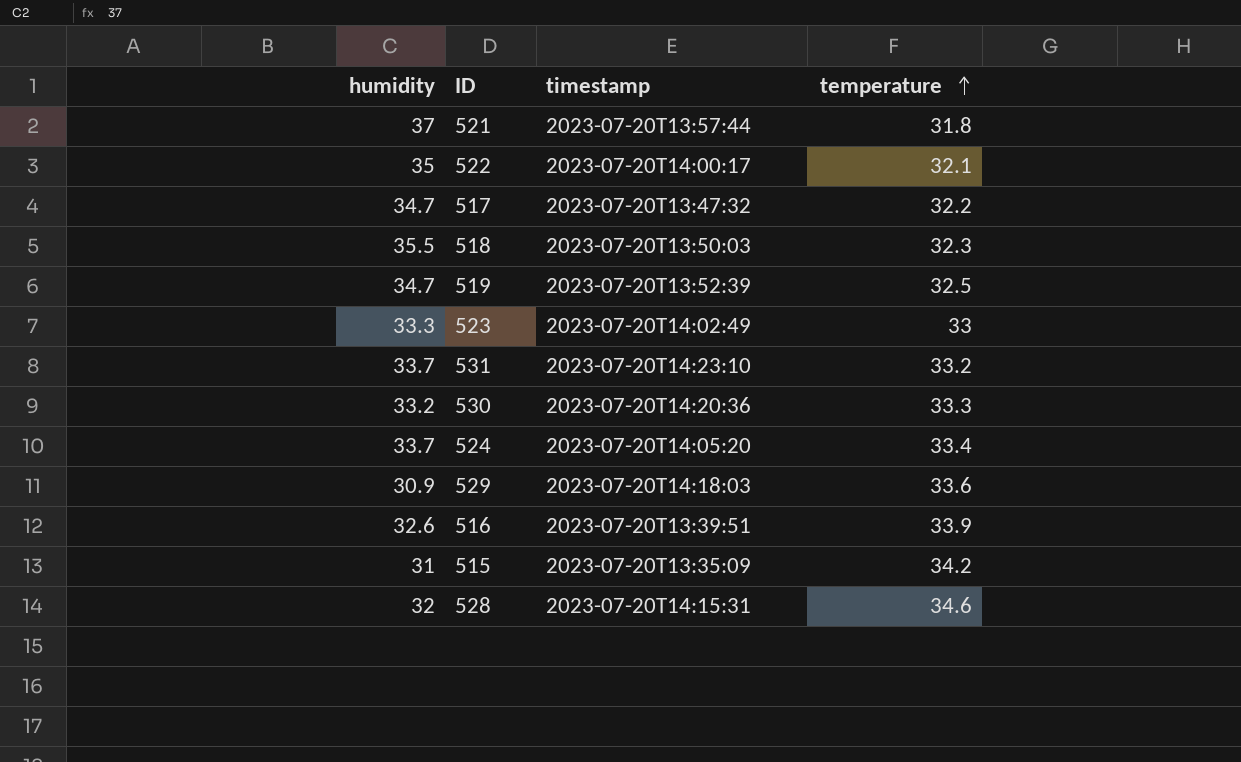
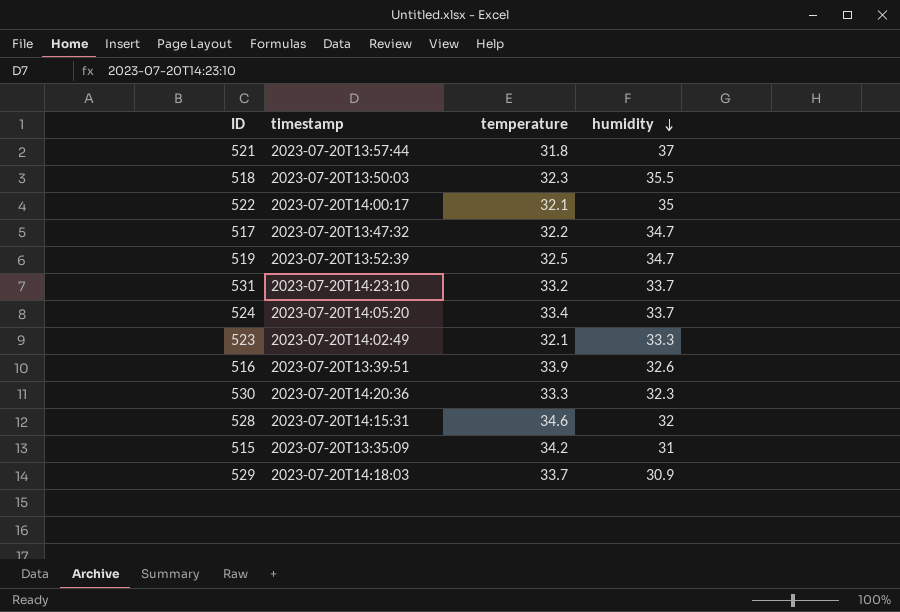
row order: temperature ascending -> humidity descending
column humidity | position: 1 -> 4
523 | temperature: 33 -> 32.1
530 | humidity: 33.2 -> 32.3
529 | temperature: 33.6 -> 33.7

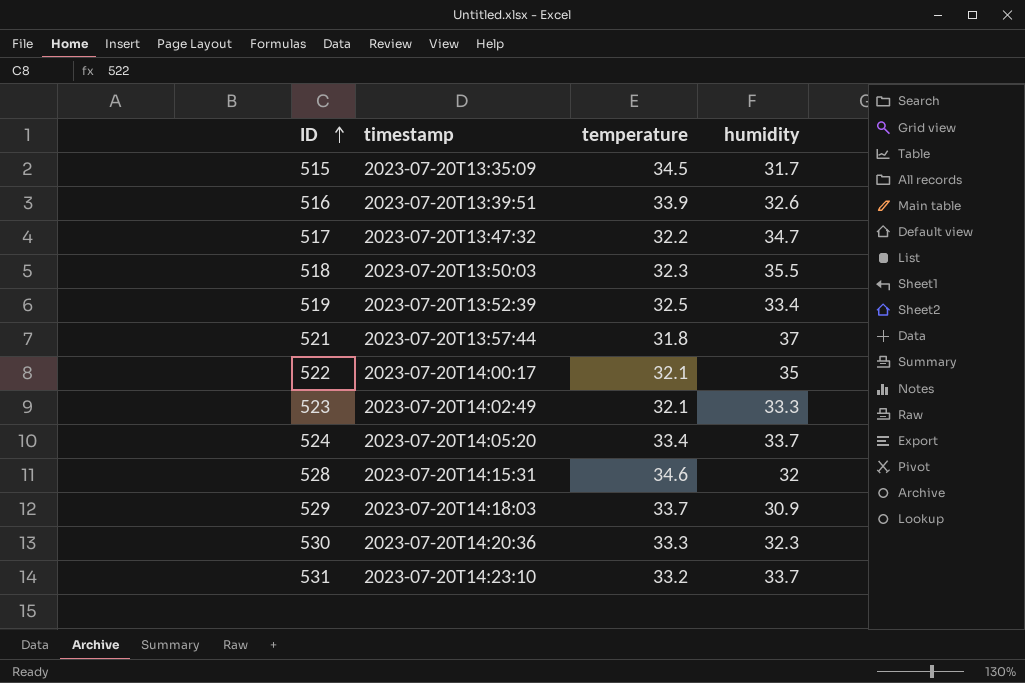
row order: humidity descending -> ID ascending
515 | temperature: 34.2 -> 34.5
515 | humidity: 31 -> 31.7
519 | humidity: 34.7 -> 33.4

